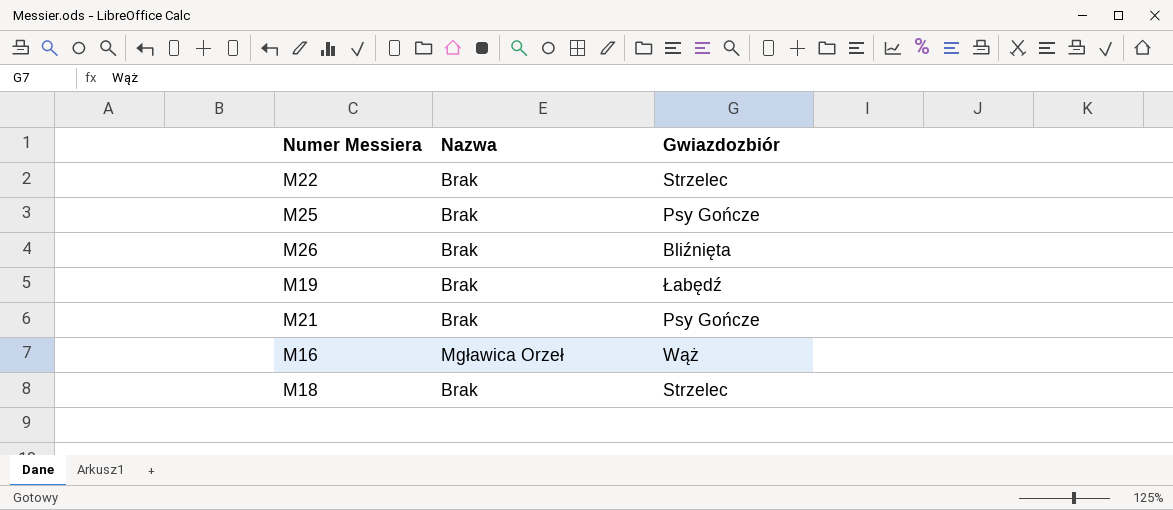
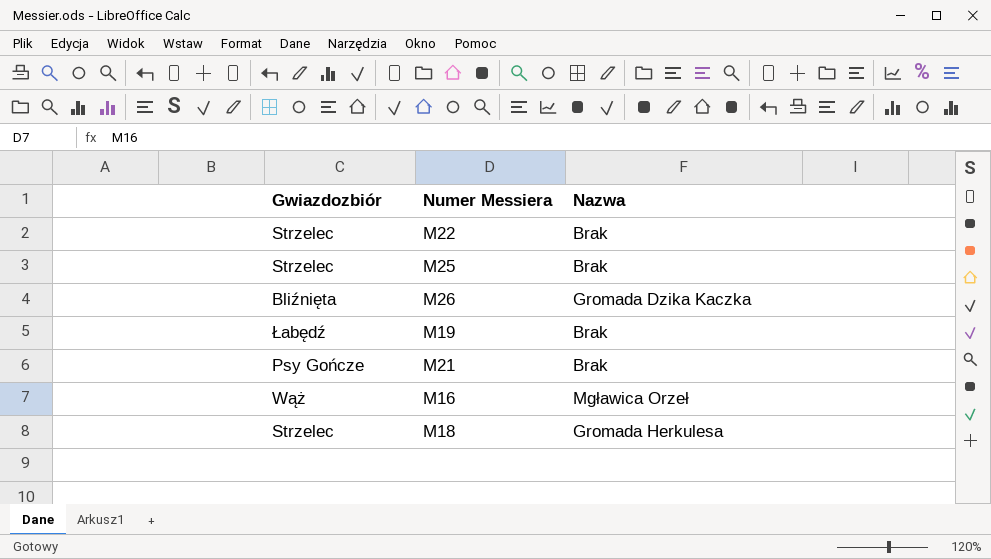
column Gwiazdozbiór | position: 3 -> 1
M25 | Gwiazdozbiór: Psy Gończe -> Strzelec
M26 | Nazwa: Brak -> Gromada Dzika Kaczka
M18 | Nazwa: Brak -> Gromada Herkulesa

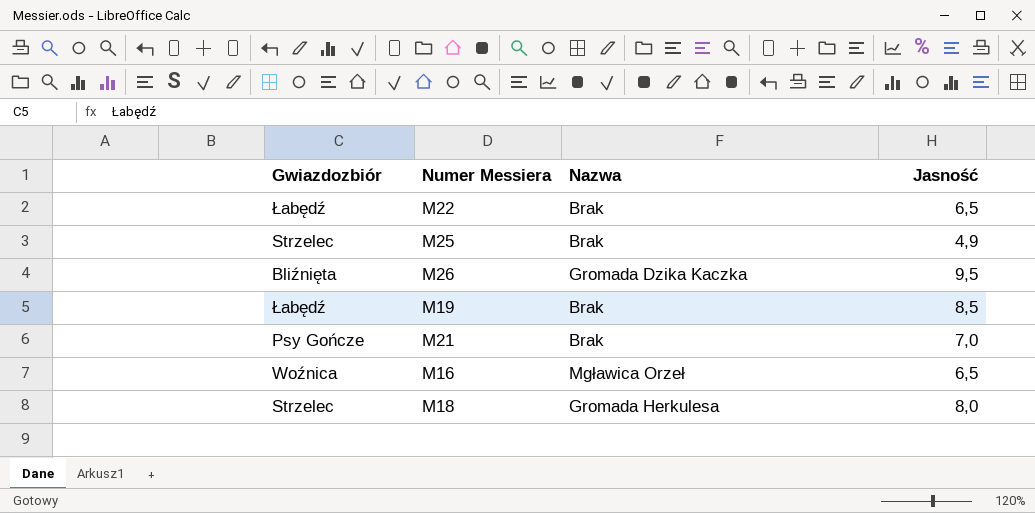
column Jasność | position: none -> 4
M22 | Gwiazdozbiór: Strzelec -> Łabędź
M16 | Gwiazdozbiór: Wąż -> Woźnica

